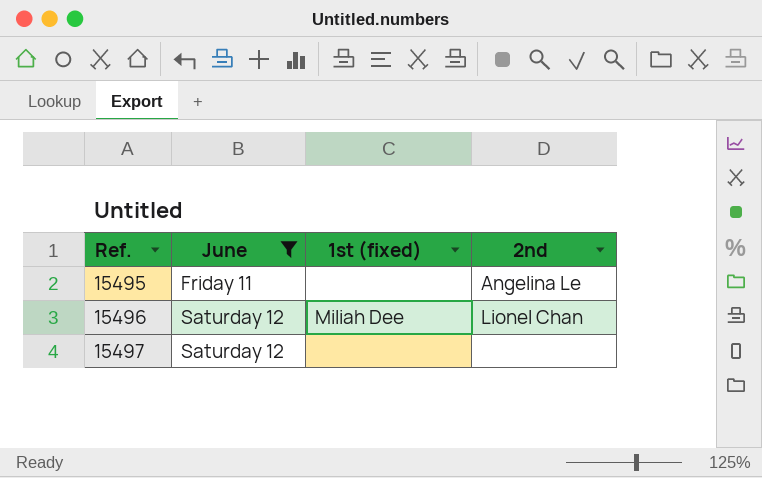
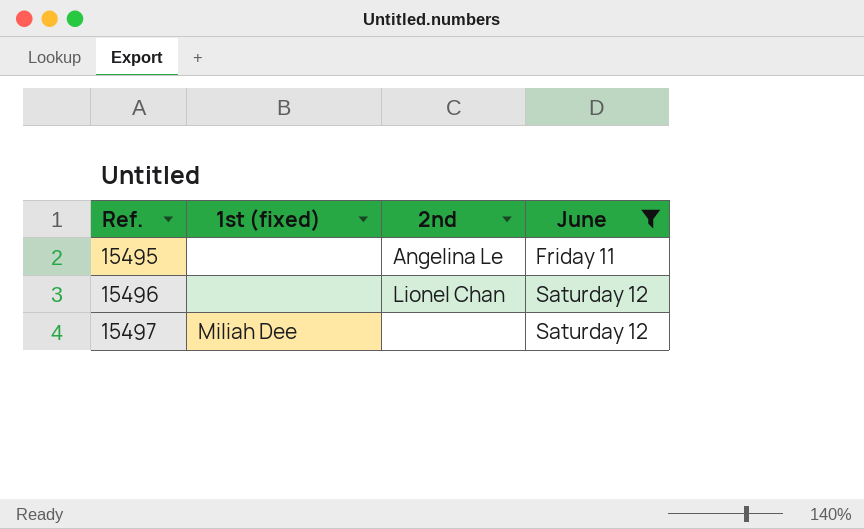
column June | position: 2 -> 4
15496 | 1st (fixed): Miliah Dee -> none
15497 | 1st (fixed): none -> Miliah Dee

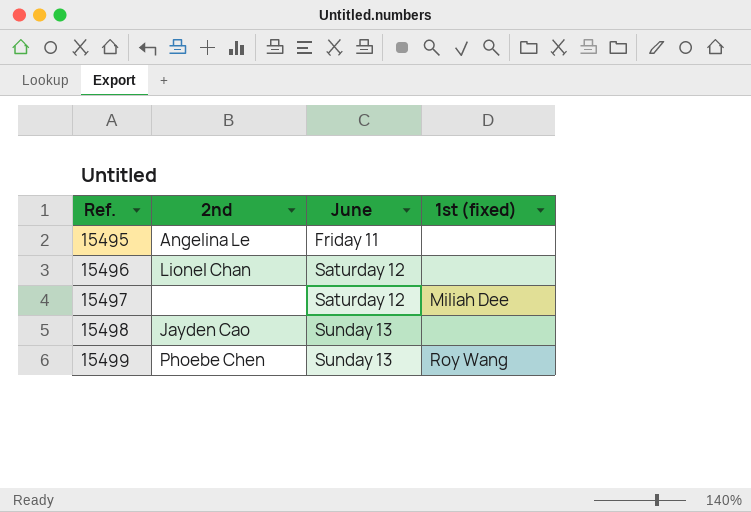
filter: June != Sunday 13 -> none
column 1st (fixed) | position: 2 -> 4

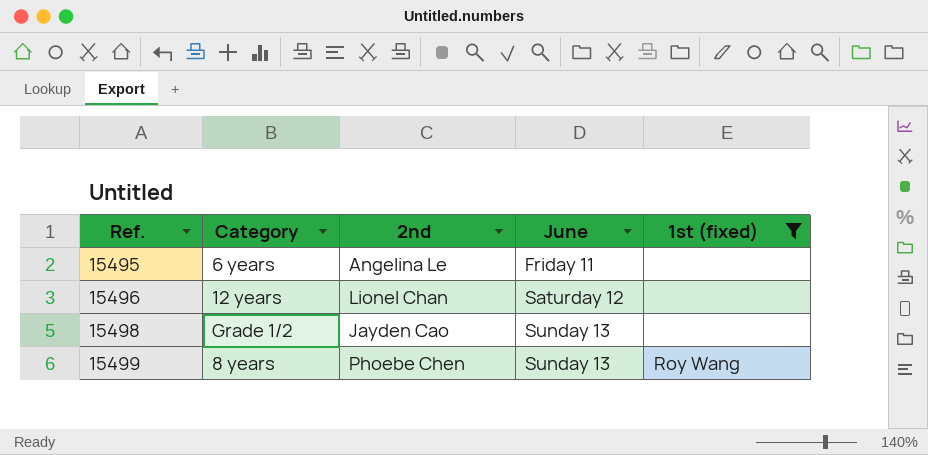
filter: none -> 1st (fixed) != Miliah Dee
column Category | position: none -> 2

